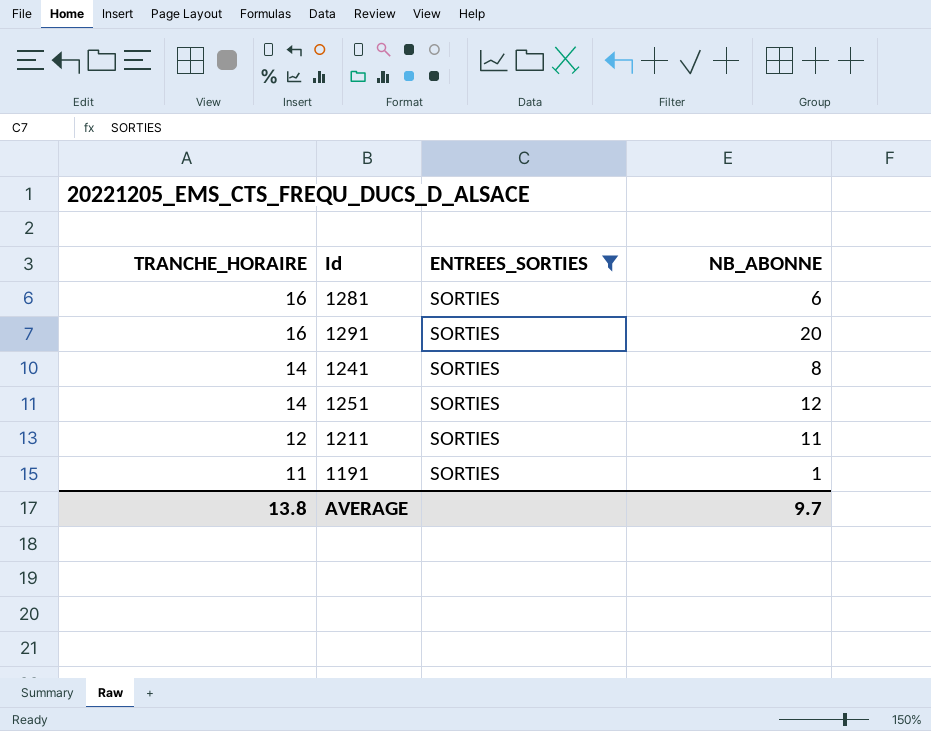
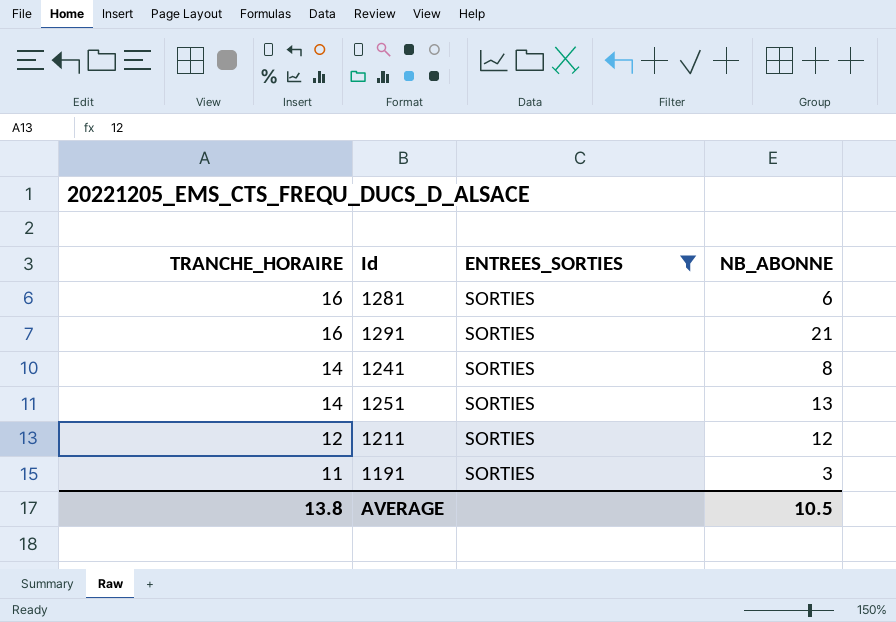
1291 | NB_ABONNE: 20 -> 21
1251 | NB_ABONNE: 12 -> 13
1211 | NB_ABONNE: 11 -> 12
1191 | NB_ABONNE: 1 -> 3
AVERAGE | NB_ABONNE: 9.7 -> 10.5

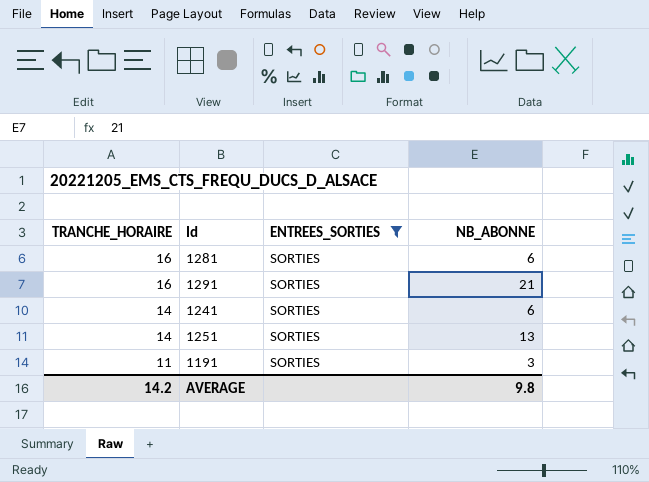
row 1211: 12 | SORTIES | 12 -> none
1241 | NB_ABONNE: 8 -> 6
AVERAGE | TRANCHE_HORAIRE: 13.8 -> 14.2
AVERAGE | NB_ABONNE: 10.5 -> 9.8

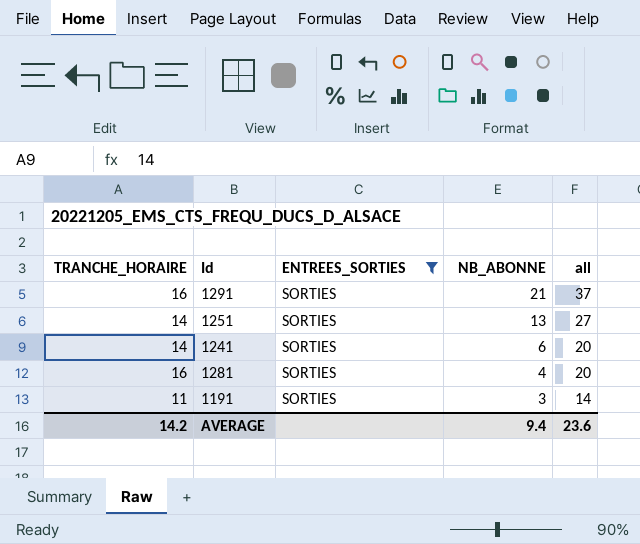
row order: TRANCHE_HORAIRE descending -> NB_ABONNE descending
column all | formula: none -> [TRANCHE_HORAIRE] + [NB_ABONNE]
1281 | NB_ABONNE: 6 -> 4
AVERAGE | NB_ABONNE: 9.8 -> 9.4

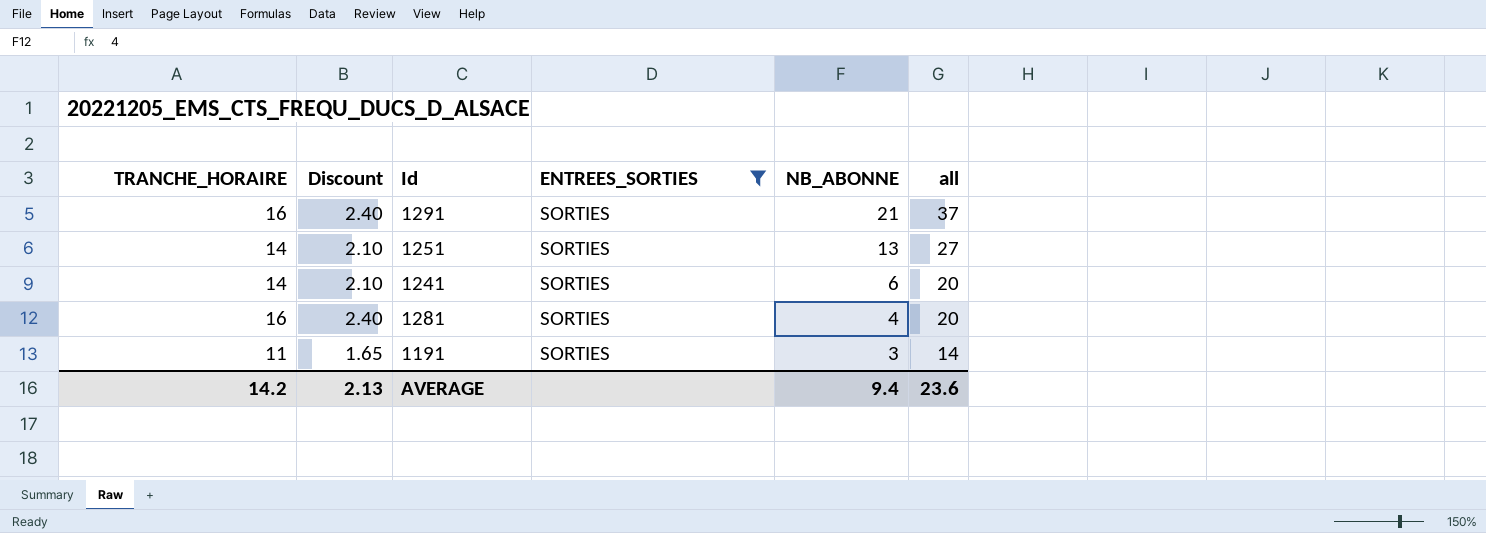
column Discount | formula: none -> [TRANCHE_HORAIRE] * 0.15

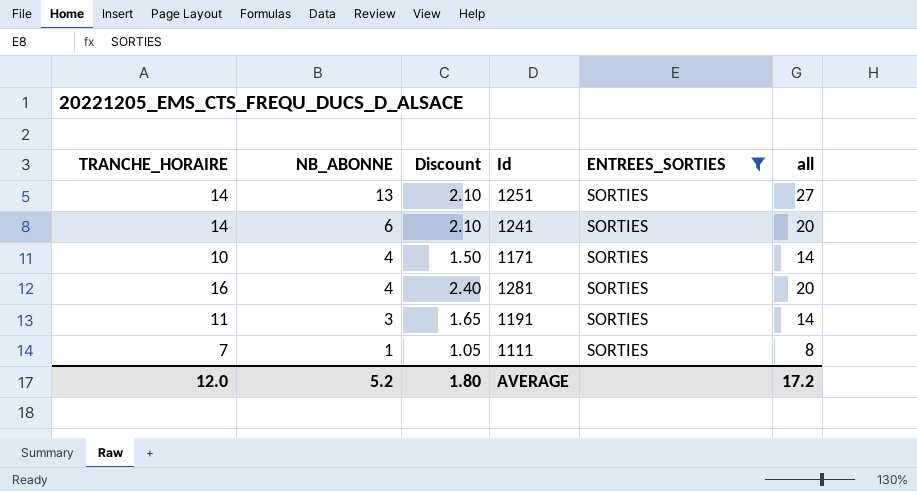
column NB_ABONNE | position: 5 -> 2
row 1291: 16 | 2.40 | SORTIES | 21 | 37 -> none
row 1171: none -> 10 | 4 | 1.50 | SORTIES | 14
row 1111: none -> 7 | 1 | 1.05 | SORTIES | 8
AVERAGE | TRANCHE_HORAIRE: 14.2 -> 12.0
AVERAGE | NB_ABONNE: 9.4 -> 5.2
AVERAGE | Discount: 2.13 -> 1.80
AVERAGE | all: 23.6 -> 17.2

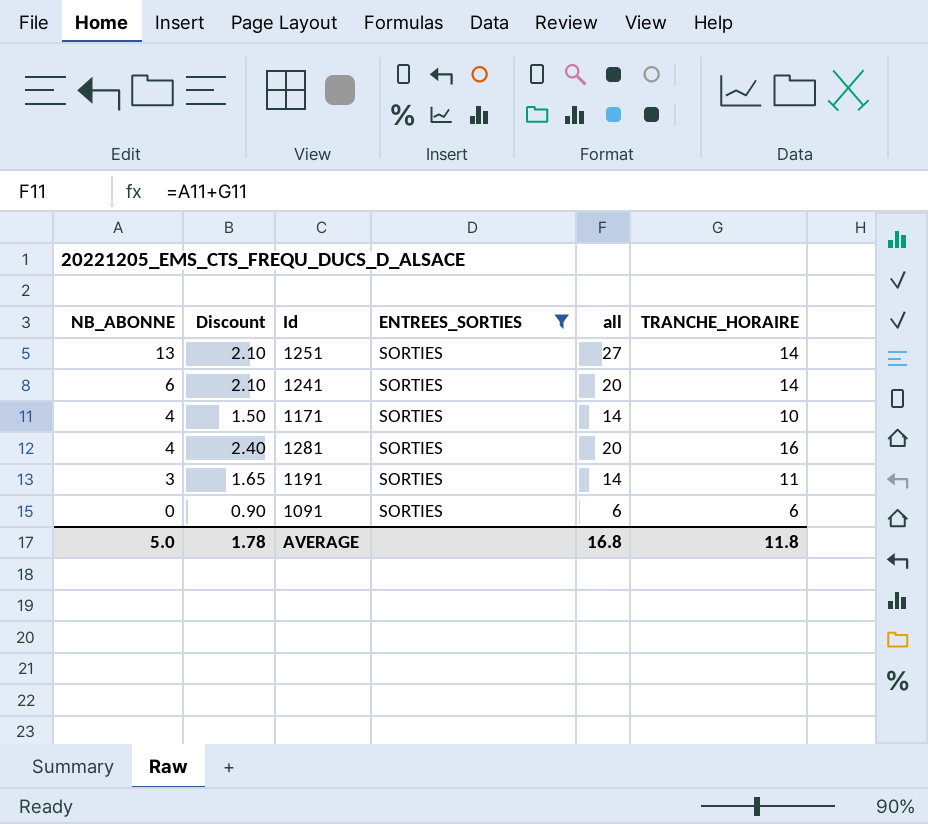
column TRANCHE_HORAIRE | position: 1 -> 6
row 1111: 7 | 1 | 1.05 | SORTIES | 8 -> none
row 1091: none -> 0 | 0.90 | SORTIES | 6 | 6
AVERAGE | NB_ABONNE: 5.2 -> 5.0
AVERAGE | Discount: 1.80 -> 1.78
AVERAGE | all: 17.2 -> 16.8
AVERAGE | TRANCHE_HORAIRE: 12.0 -> 11.8

